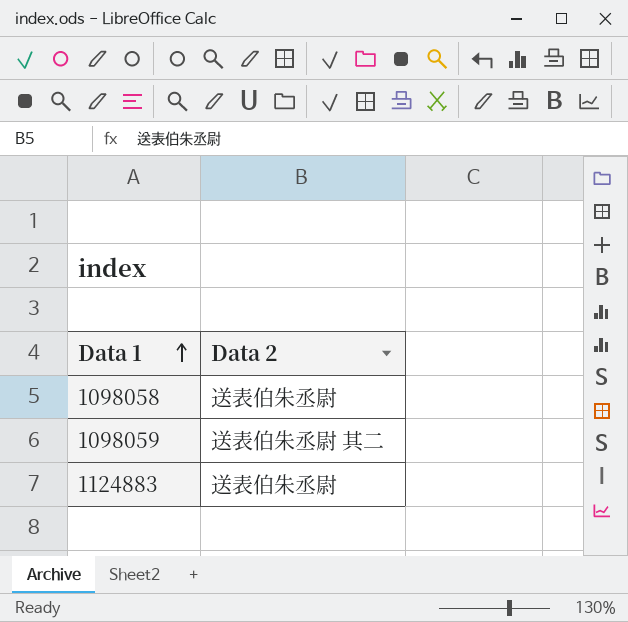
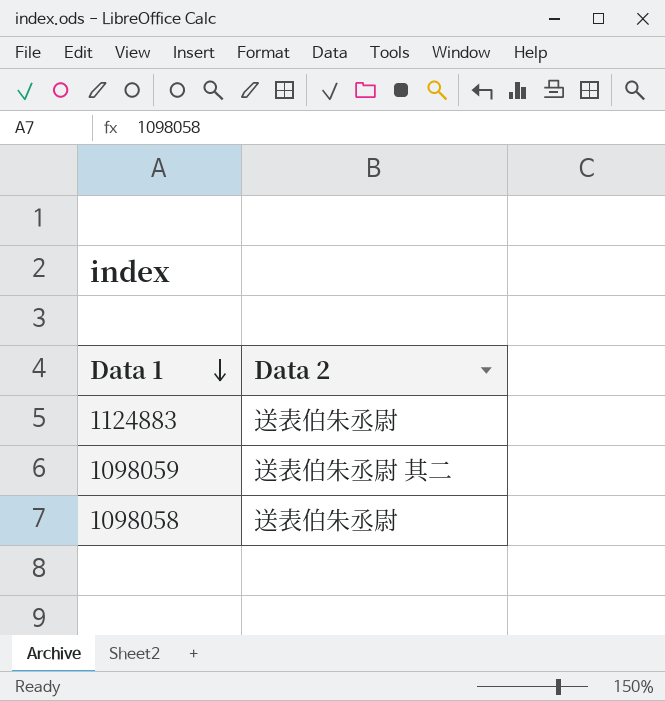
row order: Data 1 ascending -> Data 1 descending

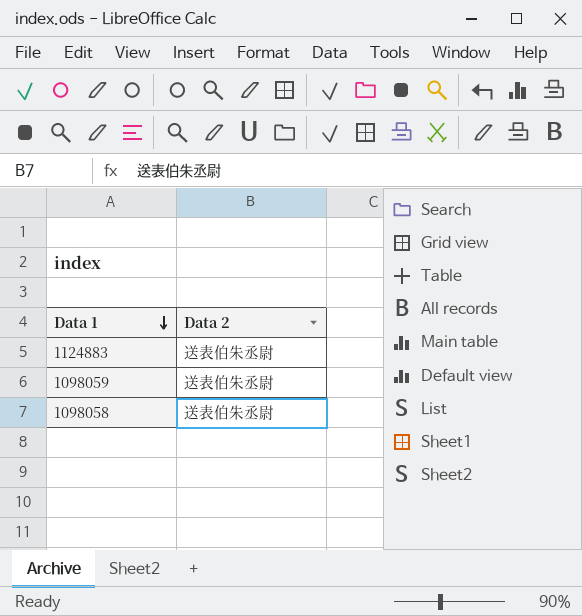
1098059 | Data 2: 送表伯朱丞尉 其二 -> 送表伯朱丞尉

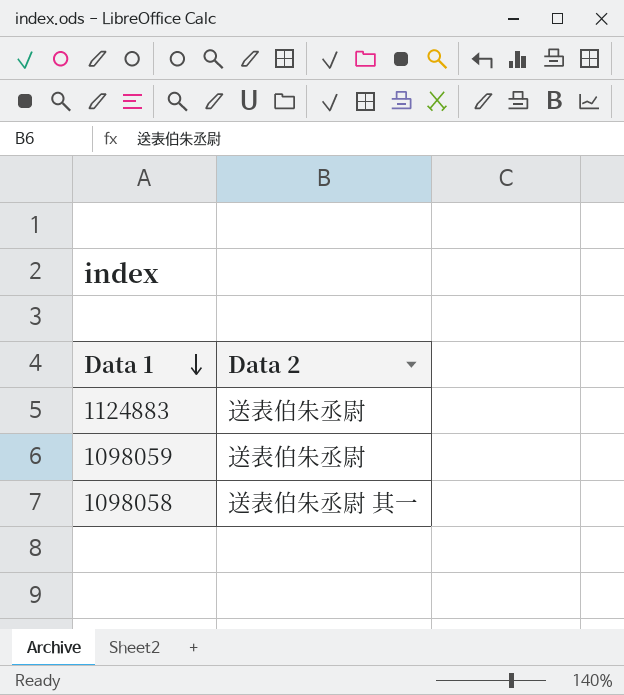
1098058 | Data 2: 送表伯朱丞尉 -> 送表伯朱丞尉 其一

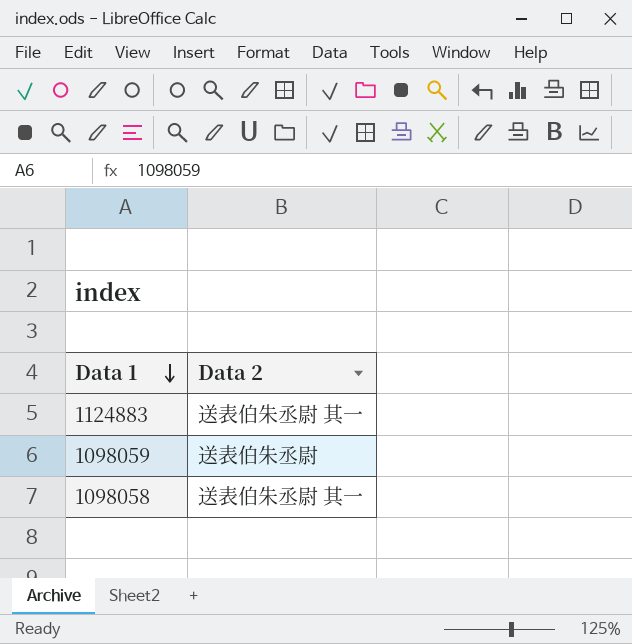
1124883 | Data 2: 送表伯朱丞尉 -> 送表伯朱丞尉 其一

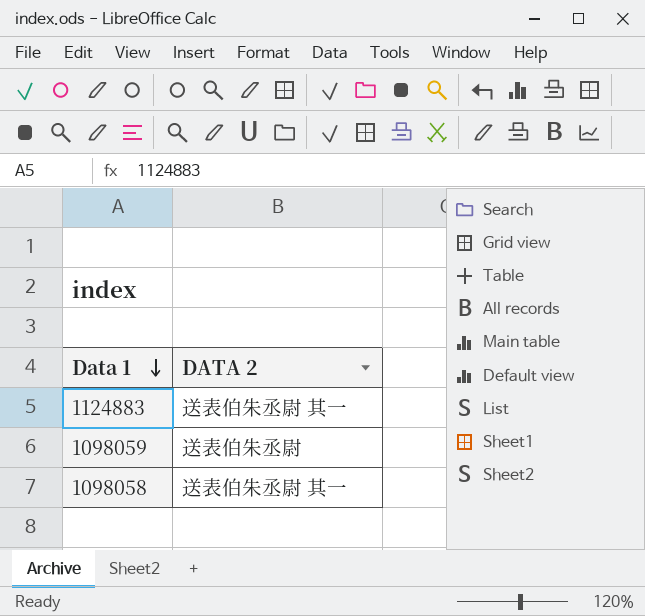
column name: Data 2 -> DATA 2

